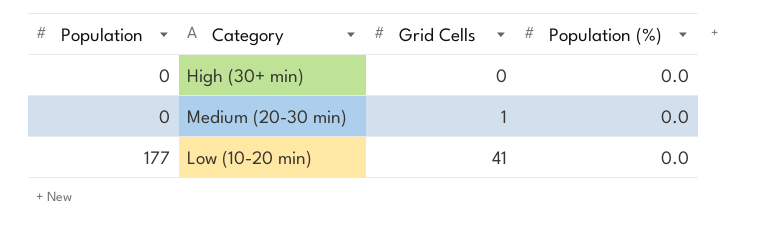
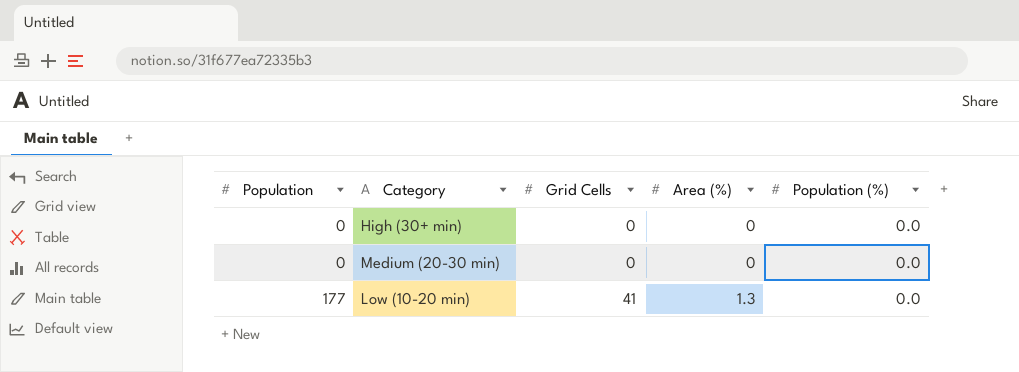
column Area (%) | position: none -> 4
Medium (20-30 min) | Grid Cells: 1 -> 0

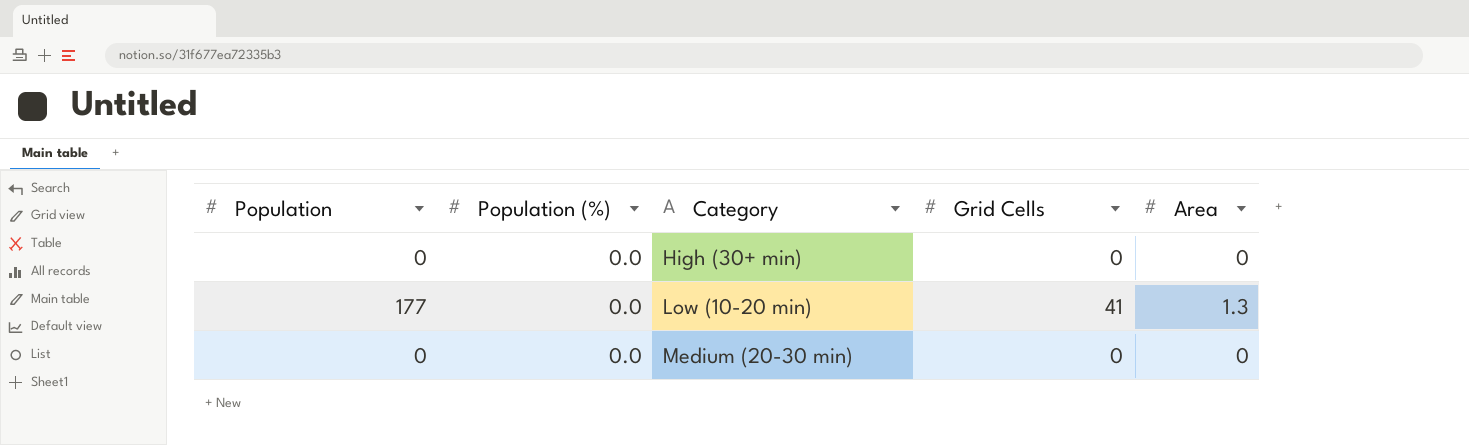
row order: Population ascending -> Category ascending
column Population (%) | position: 5 -> 2
column name: Area (%) -> Area

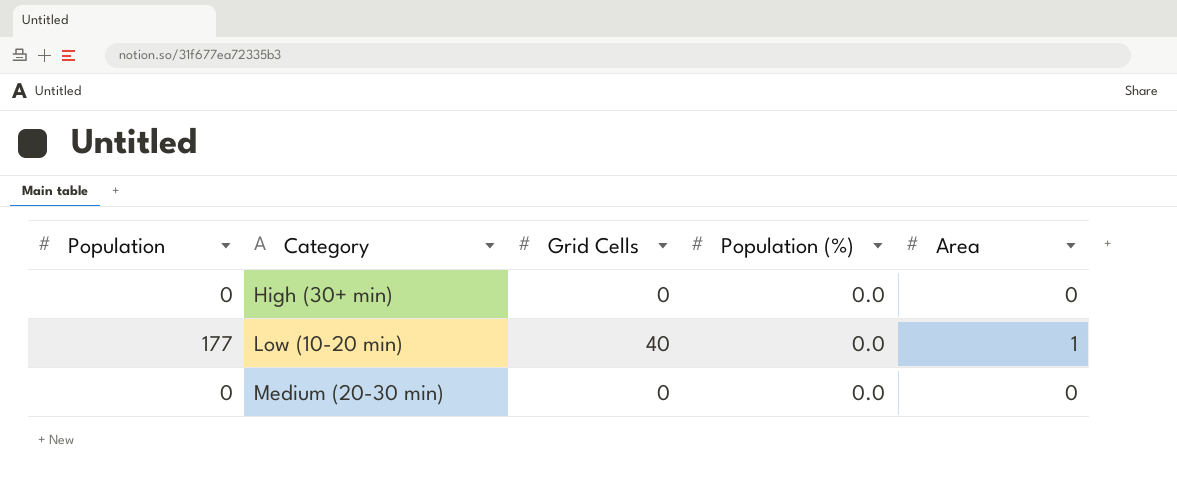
column Population (%) | position: 2 -> 4
Low (10-20 min) | Grid Cells: 41 -> 40
Low (10-20 min) | Area: 1.3 -> 1

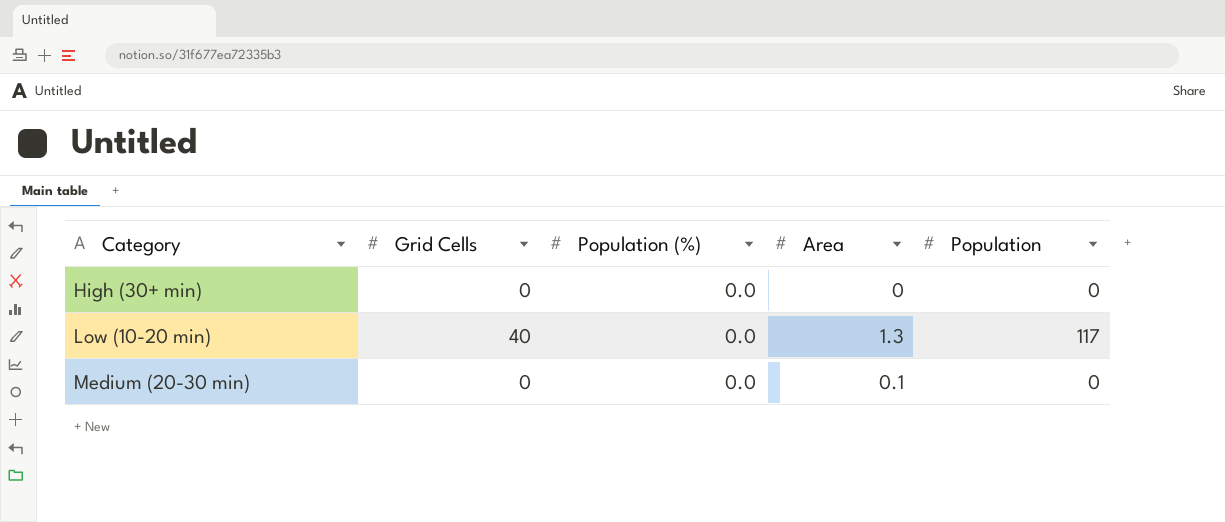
column Population | position: 1 -> 5
Low (10-20 min) | Area: 1 -> 1.3
Low (10-20 min) | Population: 177 -> 117
Medium (20-30 min) | Area: 0 -> 0.1

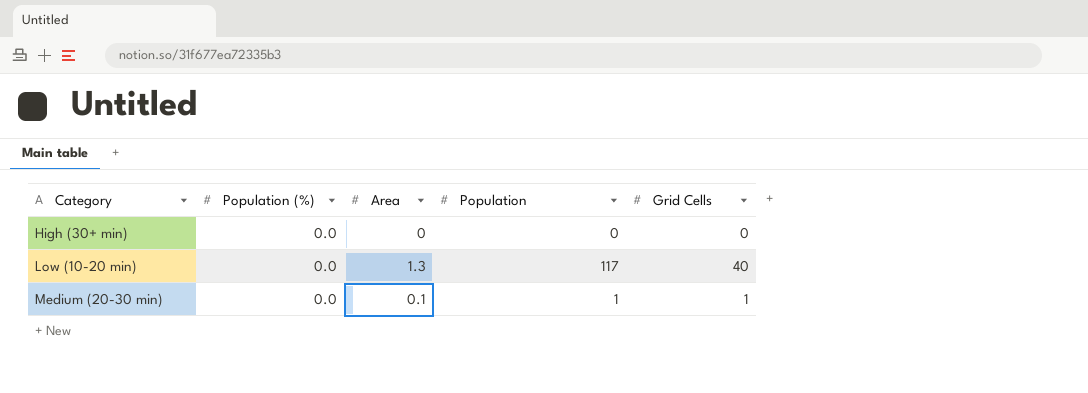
column Grid Cells | position: 2 -> 5
Medium (20-30 min) | Population: 0 -> 1
Medium (20-30 min) | Grid Cells: 0 -> 1

